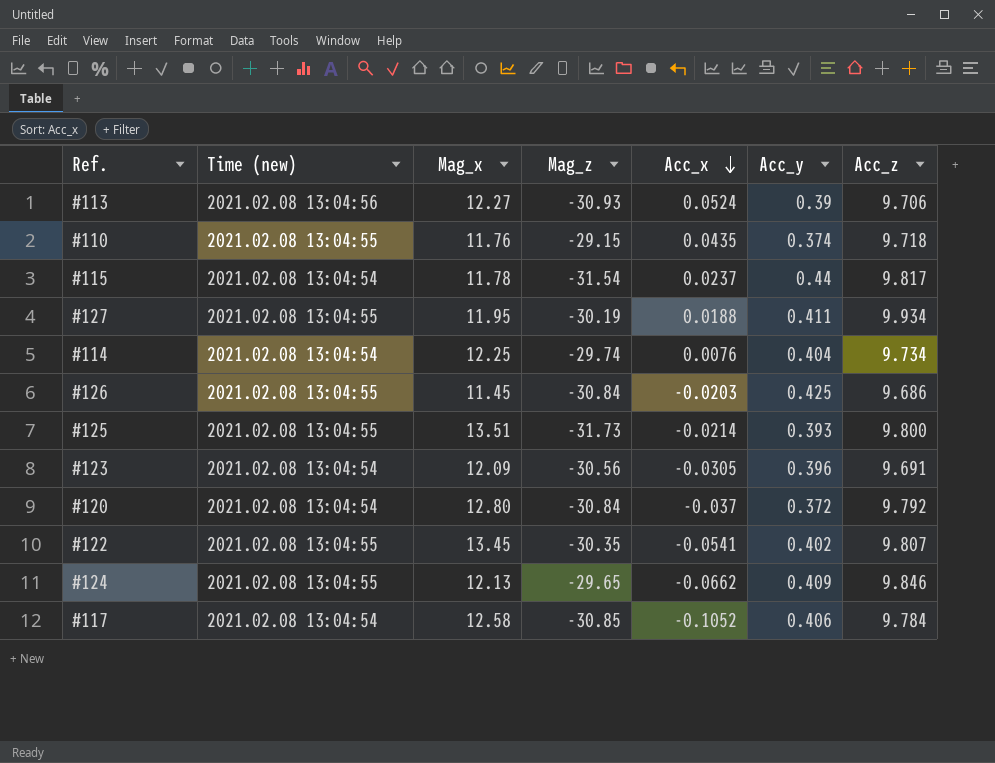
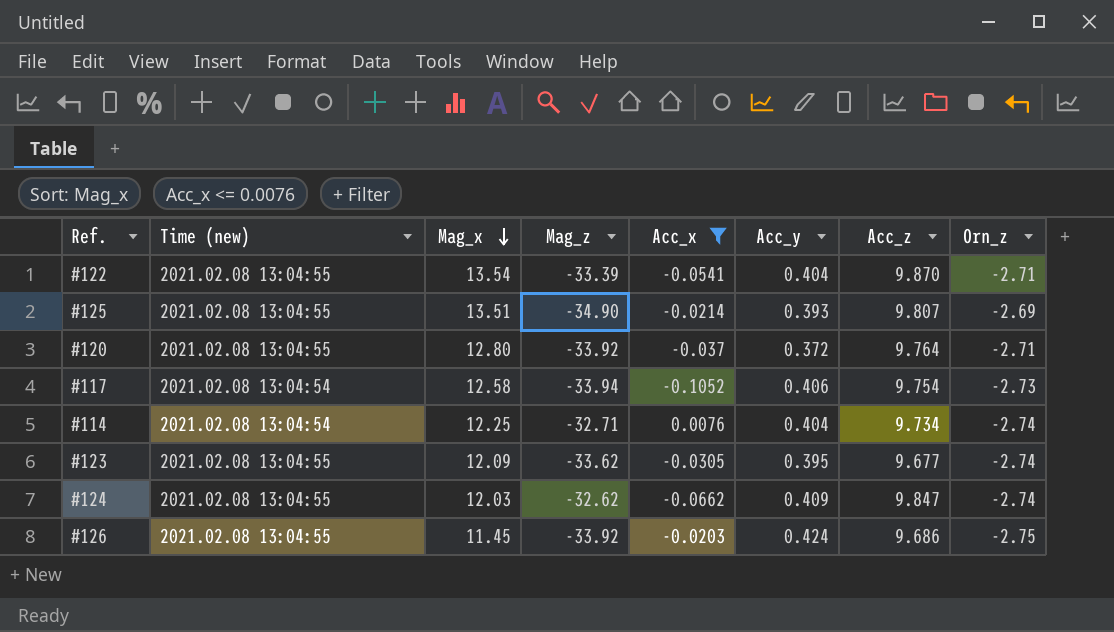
filter: none -> Acc_x <= 0.0076
row order: Acc_x descending -> Mag_x descending
column Orn_z | position: none -> 8
#122 | Mag_x: 13.45 -> 13.54
#122 | Mag_z: -30.35 -> -33.39
#122 | Acc_y: 0.402 -> 0.404
#122 | Acc_z: 9.807 -> 9.870
#125 | Mag_z: -31.73 -> -34.90
#125 | Acc_z: 9.800 -> 9.807
#120 | Time (new): 2021.02.08 13:04:54 -> 2021.02.08 13:04:55
#120 | Mag_z: -30.84 -> -33.92
#120 | Acc_z: 9.792 -> 9.764
#117 | Mag_z: -30.85 -> -33.94
#117 | Acc_z: 9.784 -> 9.754
#114 | Mag_z: -29.74 -> -32.71
#123 | Time (new): 2021.02.08 13:04:54 -> 2021.02.08 13:04:55
#123 | Mag_z: -30.56 -> -33.62
#123 | Acc_y: 0.396 -> 0.395
#123 | Acc_z: 9.691 -> 9.677
#124 | Mag_x: 12.13 -> 12.03
#124 | Mag_z: -29.65 -> -32.62
#124 | Acc_z: 9.846 -> 9.847
#126 | Mag_z: -30.84 -> -33.92
#126 | Acc_y: 0.425 -> 0.424

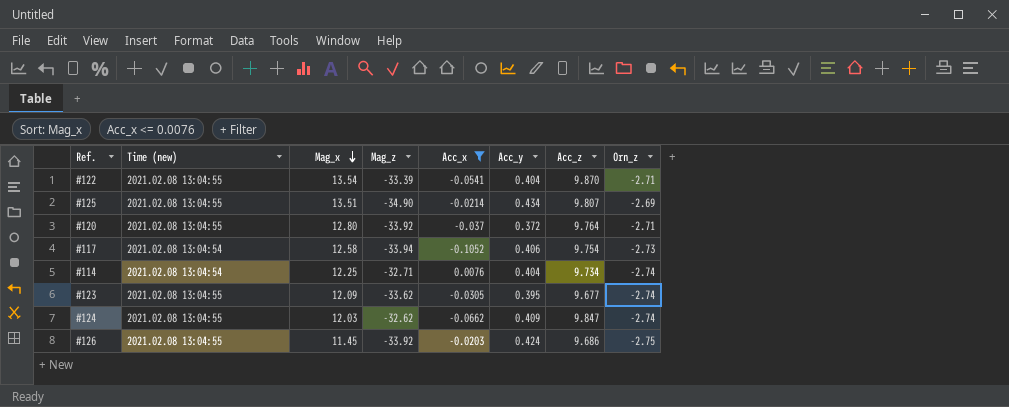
#125 | Acc_y: 0.393 -> 0.434

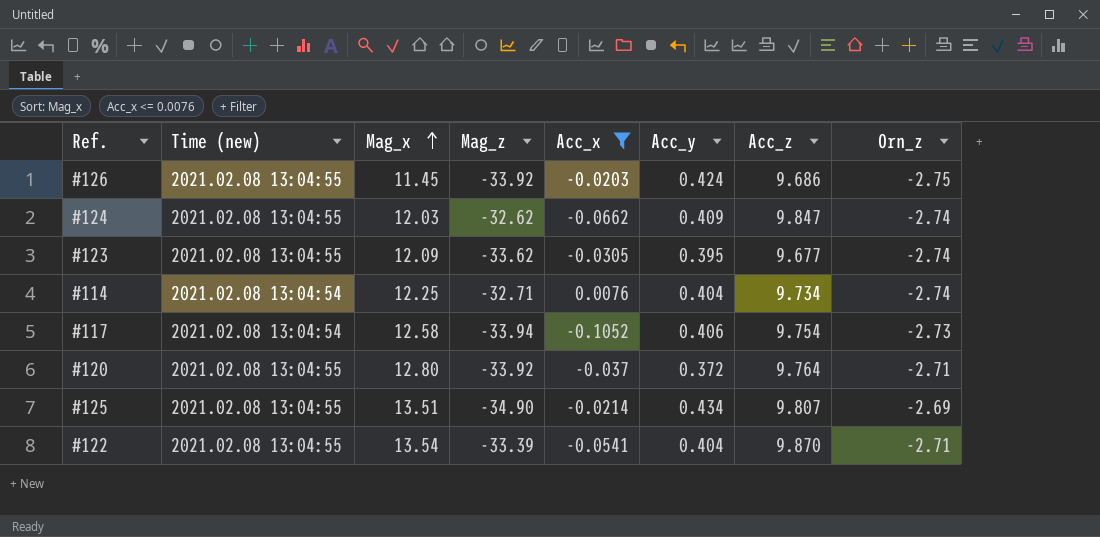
row order: Mag_x descending -> Mag_x ascending

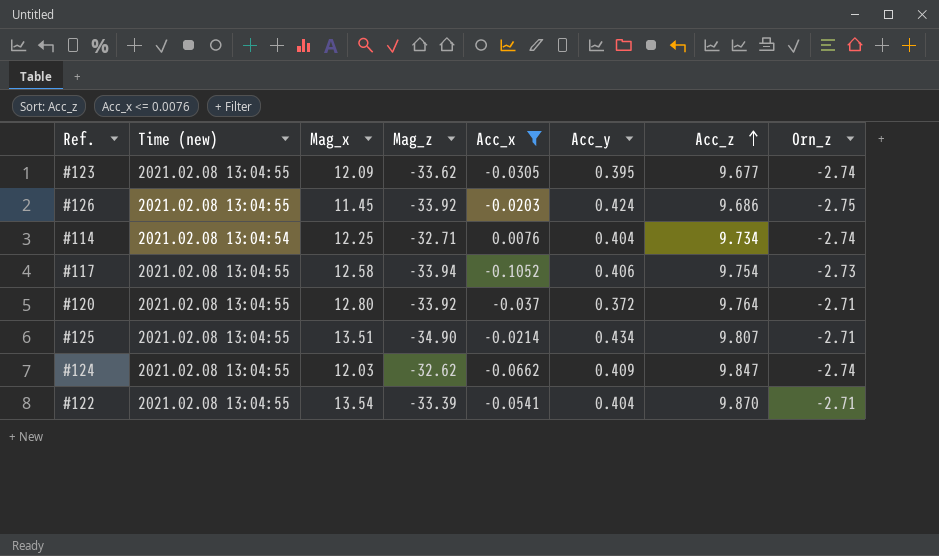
row order: Mag_x ascending -> Acc_z ascending
#117 | Time (new): 2021.02.08 13:04:54 -> 2021.02.08 13:04:55
#125 | Orn_z: -2.69 -> -2.71

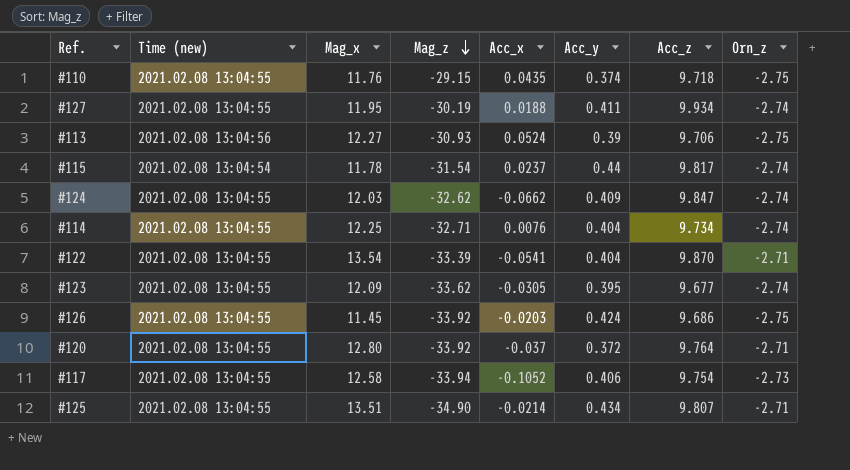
filter: Acc_x <= 0.0076 -> none
row order: Acc_z ascending -> Mag_z descending
#114 | Time (new): 2021.02.08 13:04:54 -> 2021.02.08 13:04:55

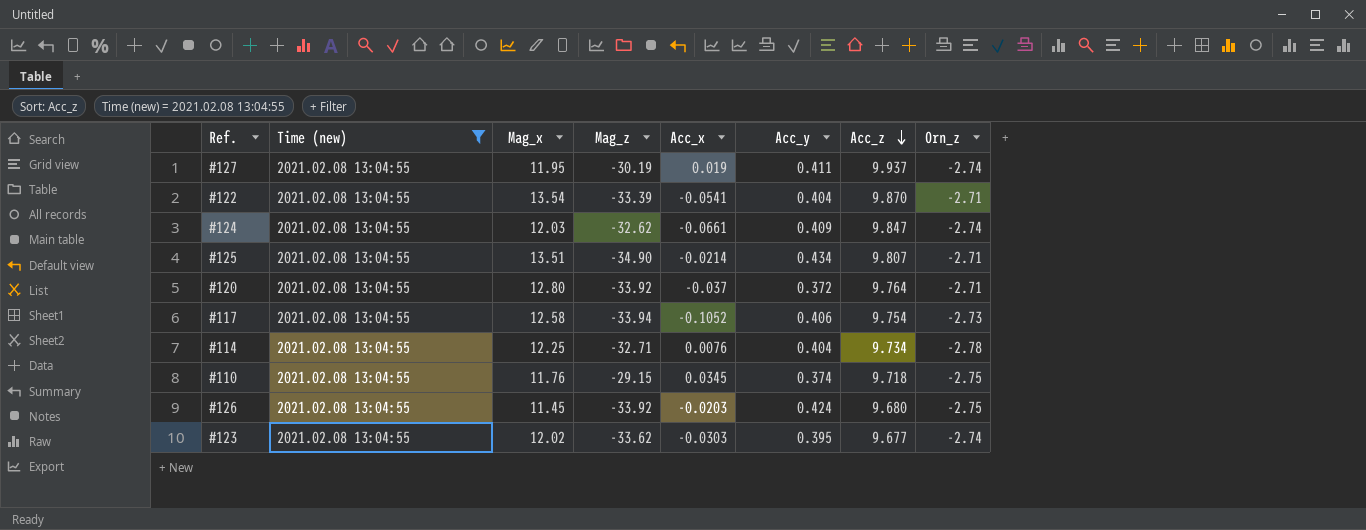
filter: none -> Time (new) = 2021.02.08 13:04:55
row order: Mag_z descending -> Acc_z descending
#127 | Acc_x: 0.0188 -> 0.019
#127 | Acc_z: 9.934 -> 9.937
#124 | Acc_x: -0.0662 -> -0.0661
#114 | Orn_z: -2.74 -> -2.78
#110 | Acc_x: 0.0435 -> 0.0345
#126 | Acc_z: 9.686 -> 9.680
#123 | Mag_x: 12.09 -> 12.02
#123 | Acc_x: -0.0305 -> -0.0303

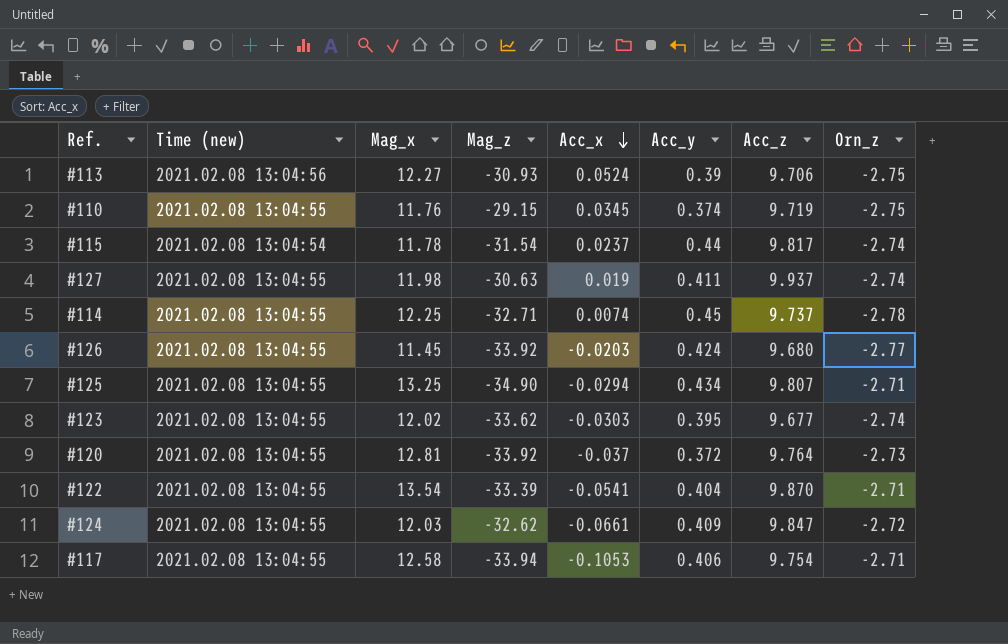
filter: Time (new) = 2021.02.08 13:04:55 -> none
row order: Acc_z descending -> Acc_x descending
#110 | Acc_z: 9.718 -> 9.719
#127 | Mag_x: 11.95 -> 11.98
#127 | Mag_z: -30.19 -> -30.63
#114 | Acc_x: 0.0076 -> 0.0074
#114 | Acc_y: 0.404 -> 0.45
#114 | Acc_z: 9.734 -> 9.737
#126 | Orn_z: -2.75 -> -2.77
#125 | Mag_x: 13.51 -> 13.25
#125 | Acc_x: -0.0214 -> -0.0294
#120 | Mag_x: 12.80 -> 12.81
#120 | Orn_z: -2.71 -> -2.73
#124 | Orn_z: -2.74 -> -2.72
#117 | Acc_x: -0.1052 -> -0.1053
#117 | Orn_z: -2.73 -> -2.71

